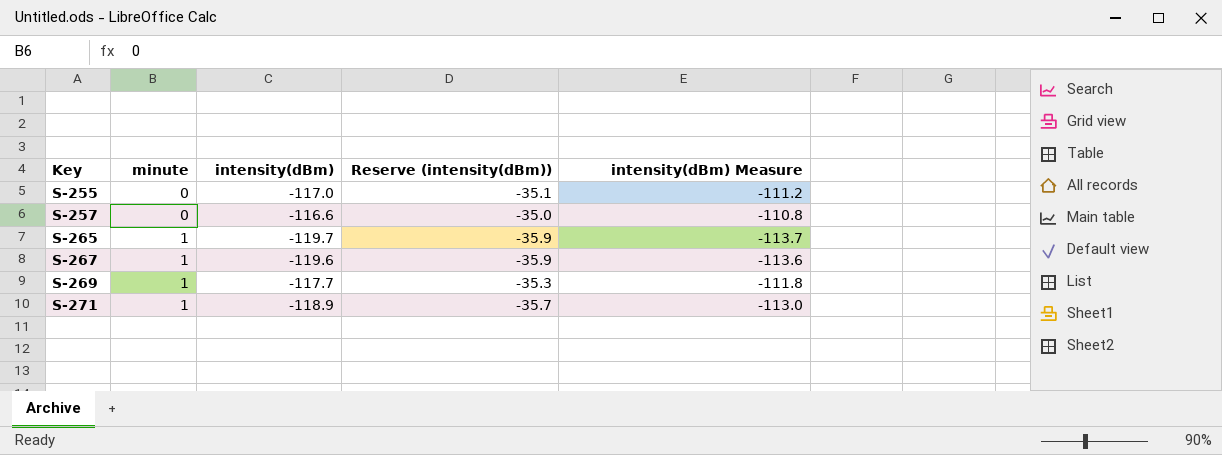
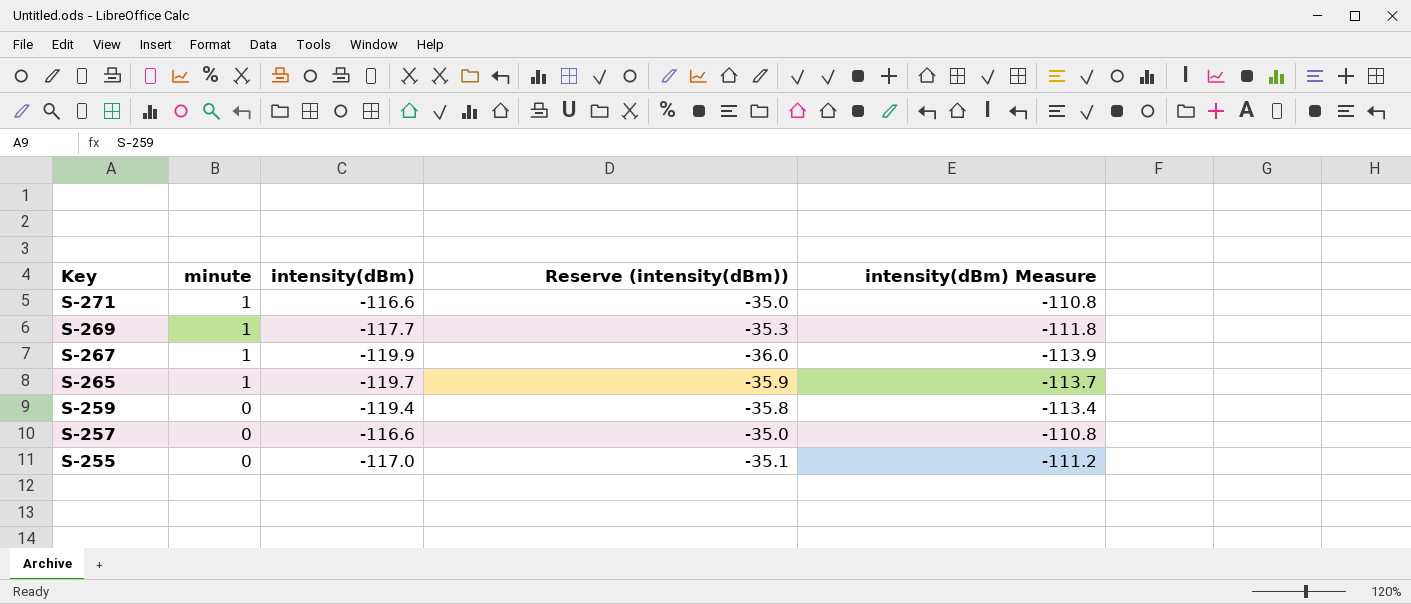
row order: Key ascending -> Key descending
S-271 | intensity(dBm): -118.9 -> -116.6
S-271 | Reserve (intensity(dBm)): -35.7 -> -35.0
S-271 | intensity(dBm) Measure: -113.0 -> -110.8
S-267 | intensity(dBm): -119.6 -> -119.9
S-267 | Reserve (intensity(dBm)): -35.9 -> -36.0
S-267 | intensity(dBm) Measure: -113.6 -> -113.9
row S-259: none -> 0 | -119.4 | -35.8 | -113.4

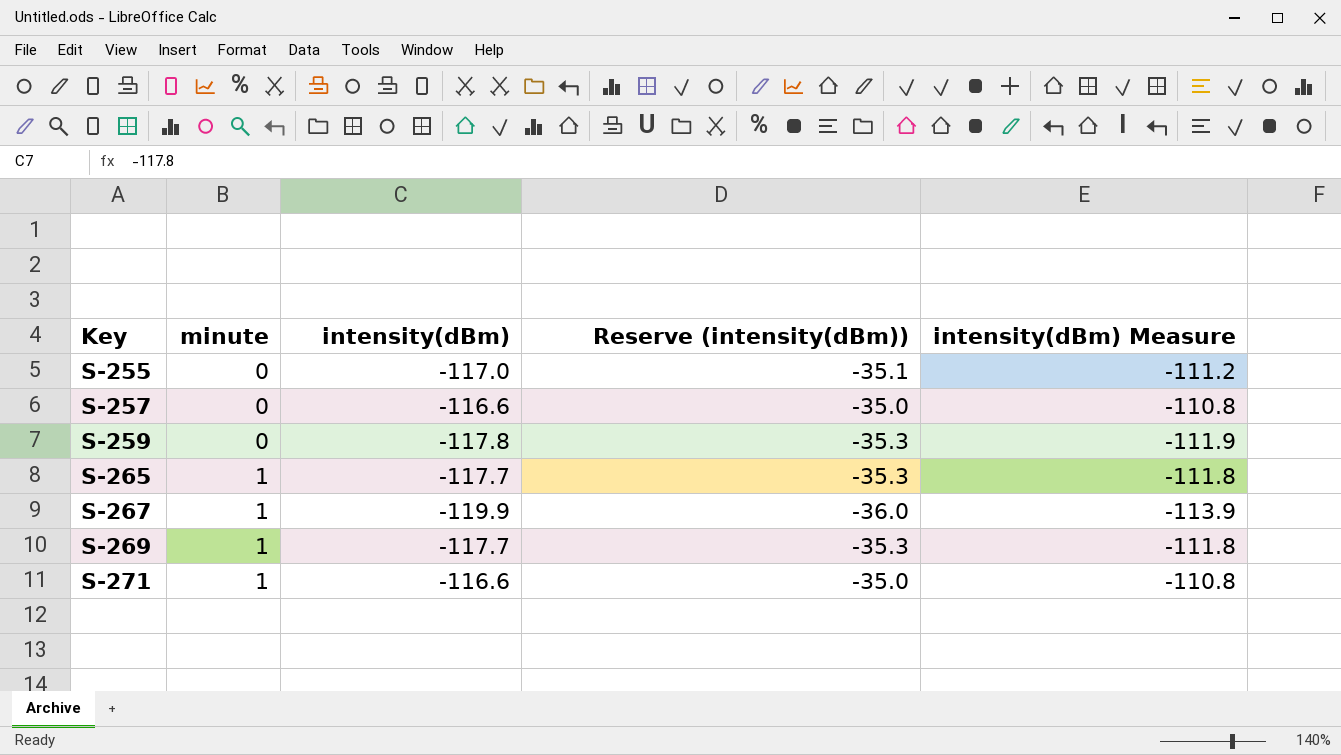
row order: Key descending -> Key ascending
S-259 | intensity(dBm): -119.4 -> -117.8
S-259 | Reserve (intensity(dBm)): -35.8 -> -35.3
S-259 | intensity(dBm) Measure: -113.4 -> -111.9
S-265 | intensity(dBm): -119.7 -> -117.7
S-265 | Reserve (intensity(dBm)): -35.9 -> -35.3
S-265 | intensity(dBm) Measure: -113.7 -> -111.8

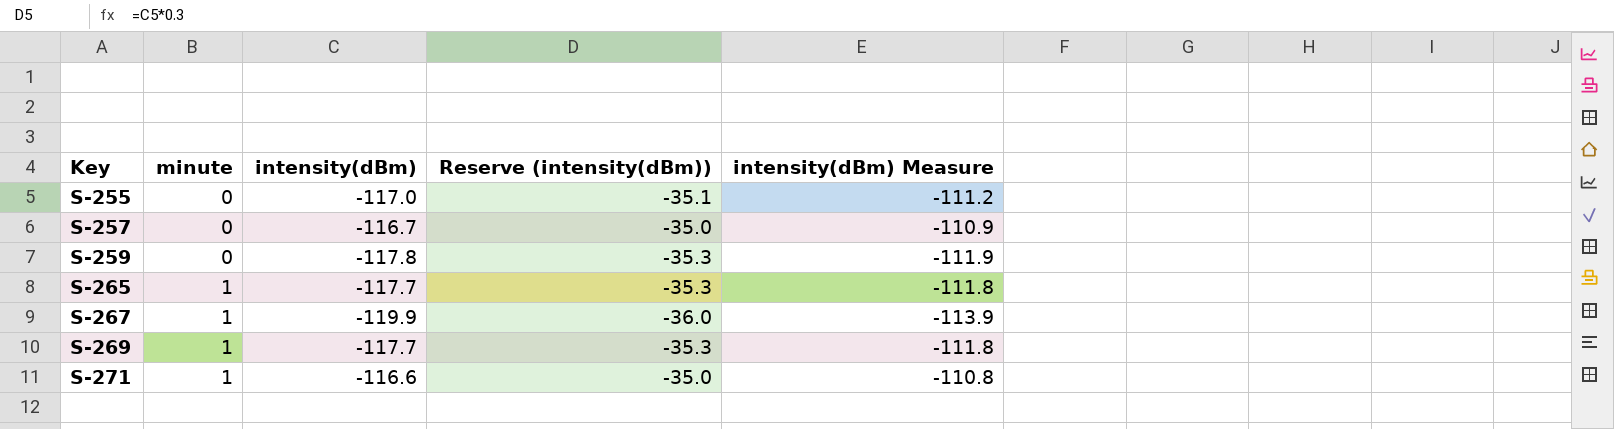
S-257 | intensity(dBm): -116.6 -> -116.7
S-257 | intensity(dBm) Measure: -110.8 -> -110.9

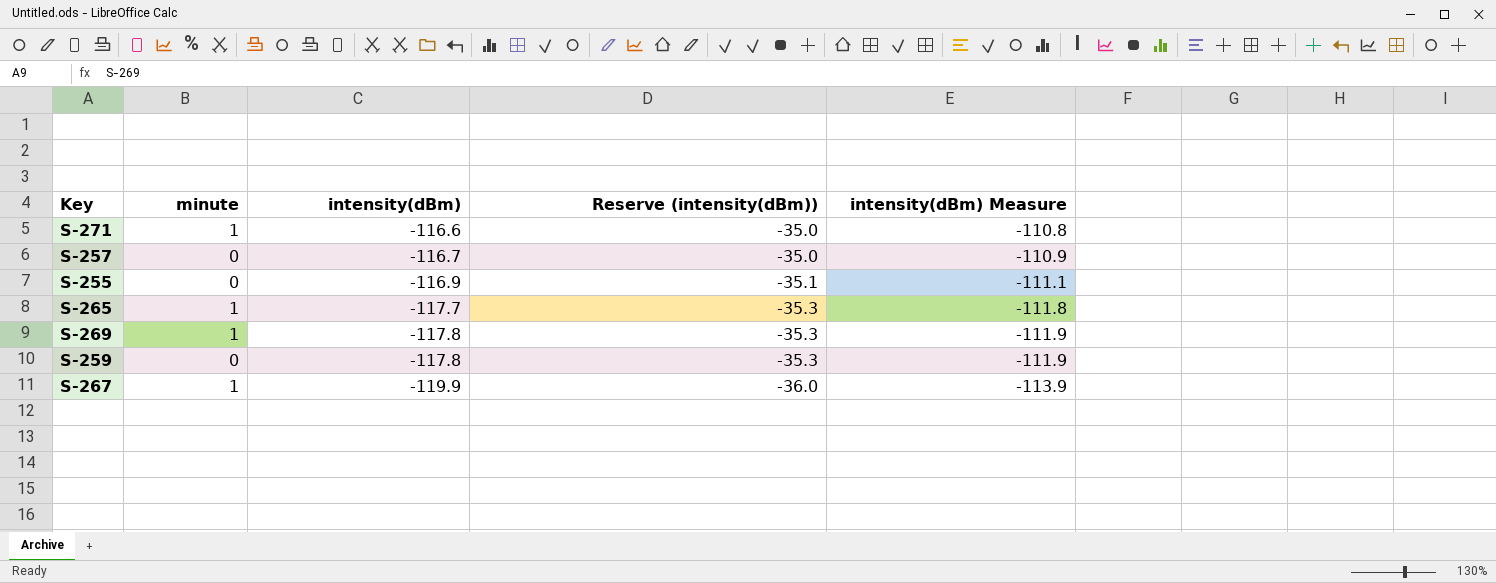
row order: Key ascending -> intensity(dBm) descending
S-255 | intensity(dBm): -117.0 -> -116.9
S-255 | intensity(dBm) Measure: -111.2 -> -111.1
S-269 | intensity(dBm): -117.7 -> -117.8
S-269 | intensity(dBm) Measure: -111.8 -> -111.9

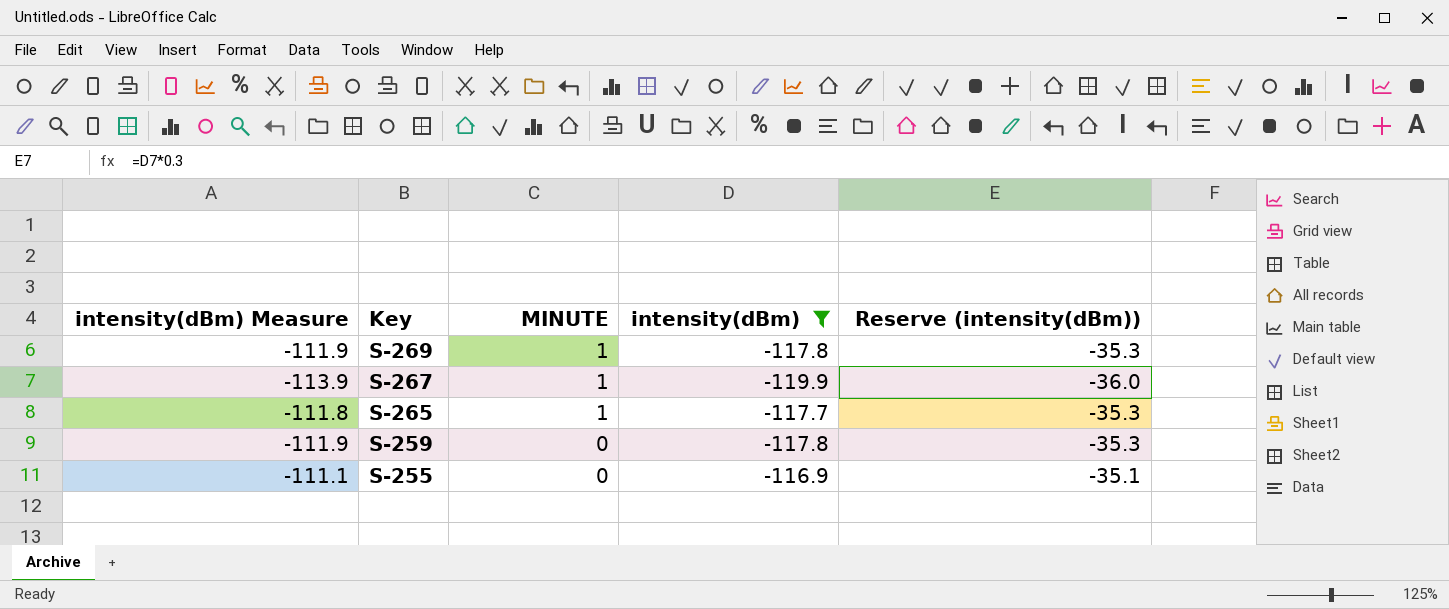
filter: none -> intensity(dBm) <= -116.9
row order: intensity(dBm) descending -> Key descending
column intensity(dBm) Measure | position: 5 -> 1
column name: minute -> MINUTE

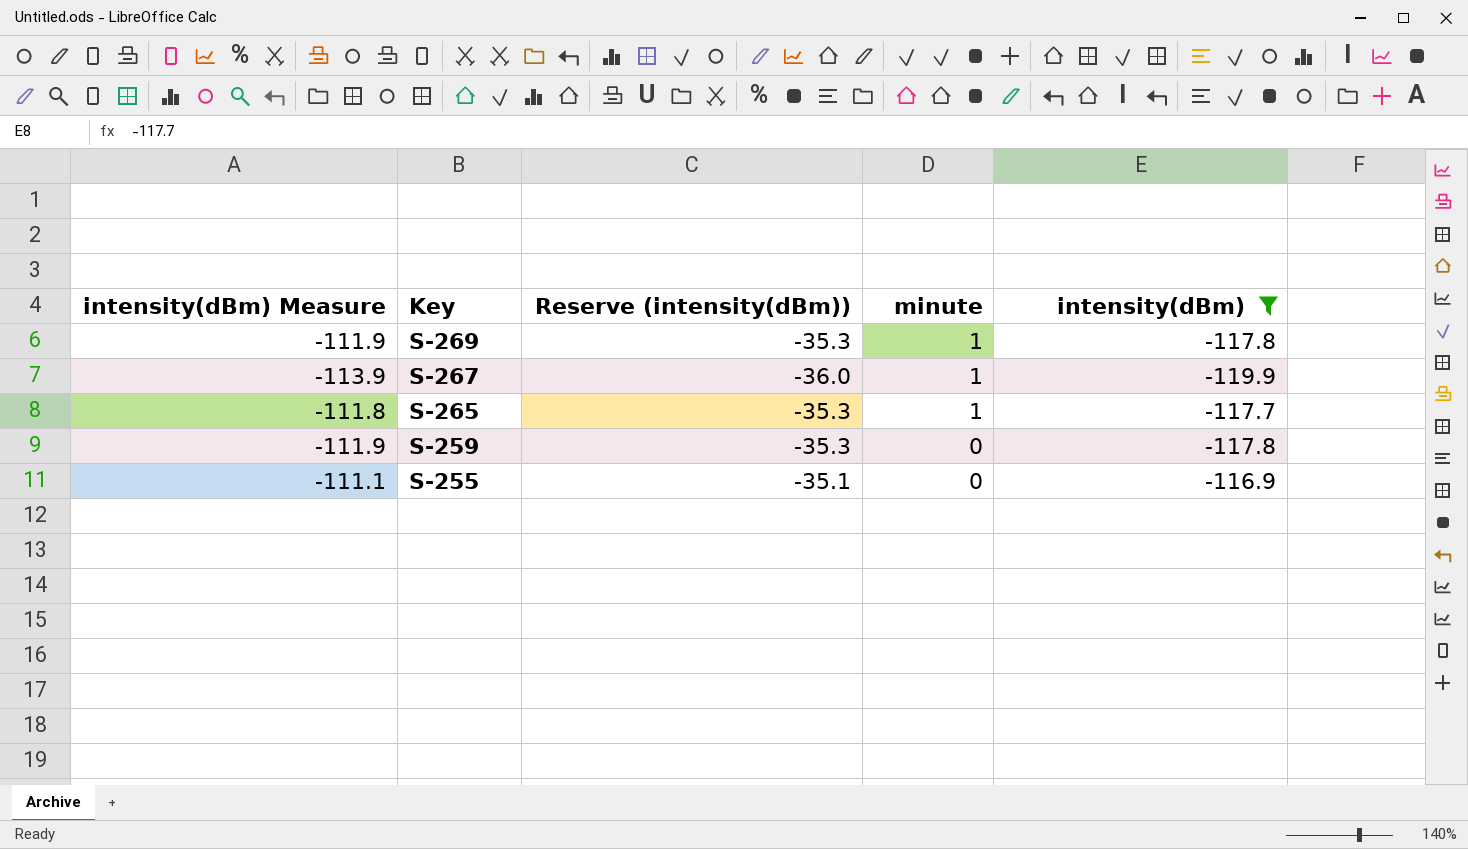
column Reserve (intensity(dBm)) | position: 5 -> 3
column name: MINUTE -> minute

